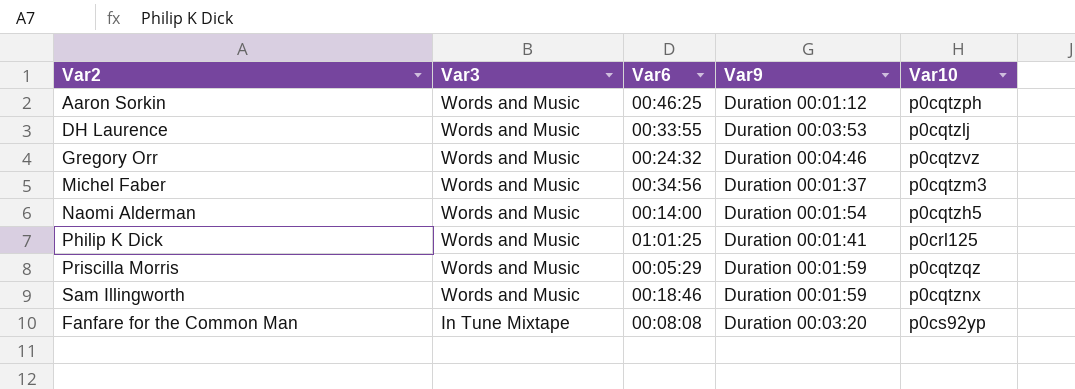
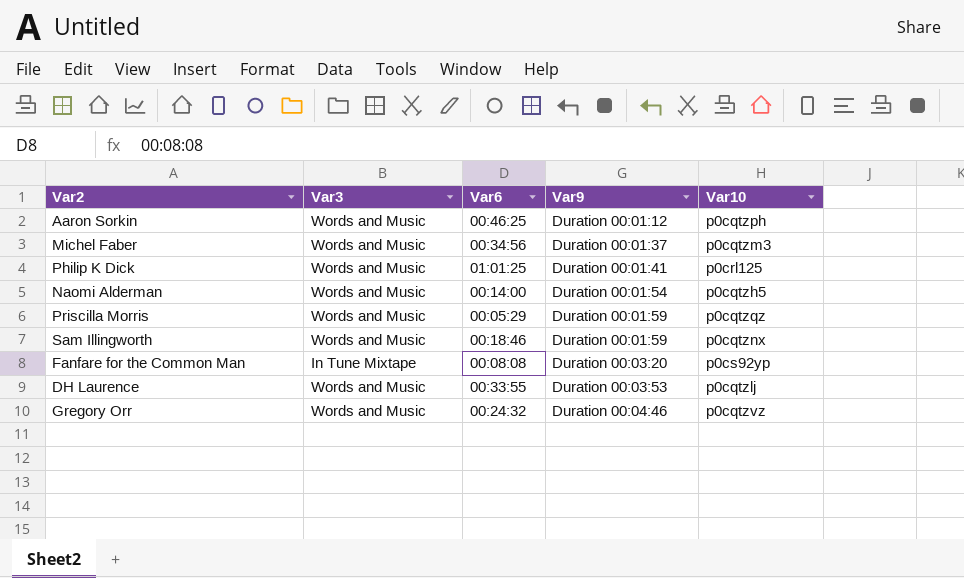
row order: Var3 descending -> Var9 ascending

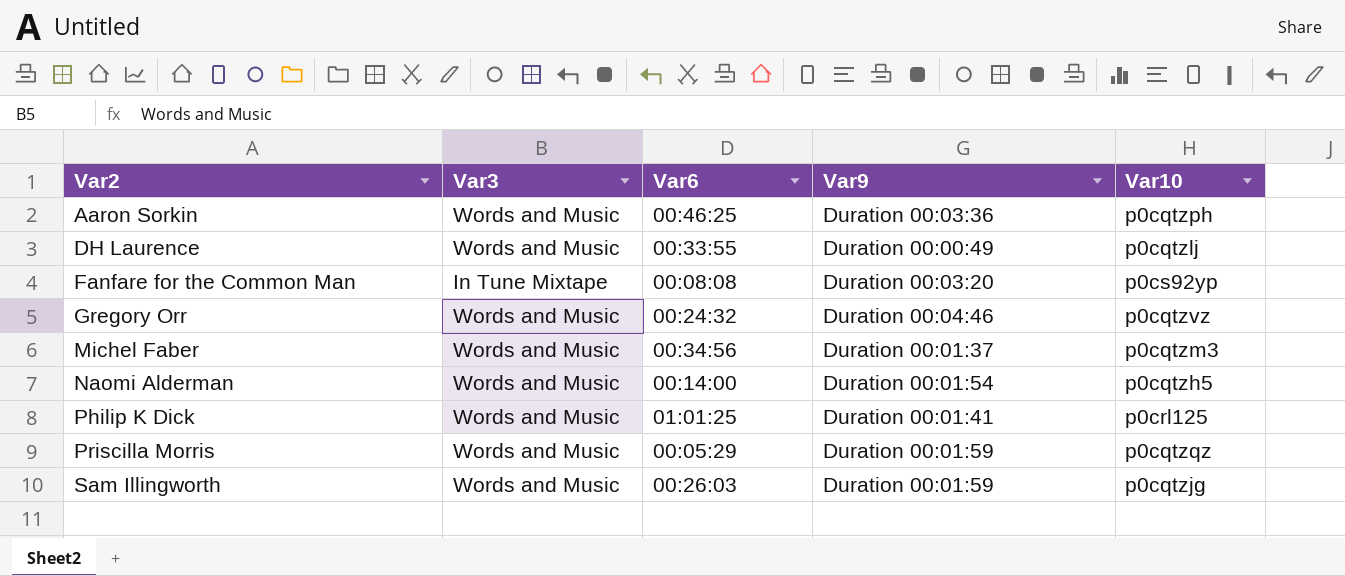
row order: Var9 ascending -> Var2 ascending
Aaron Sorkin | Var9: Duration 00:01:12 -> Duration 00:03:36
DH Laurence | Var9: Duration 00:03:53 -> Duration 00:00:49
Sam Illingworth | Var6: 00:18:46 -> 00:26:03
Sam Illingworth | Var10: p0cqtznx -> p0cqtzjg

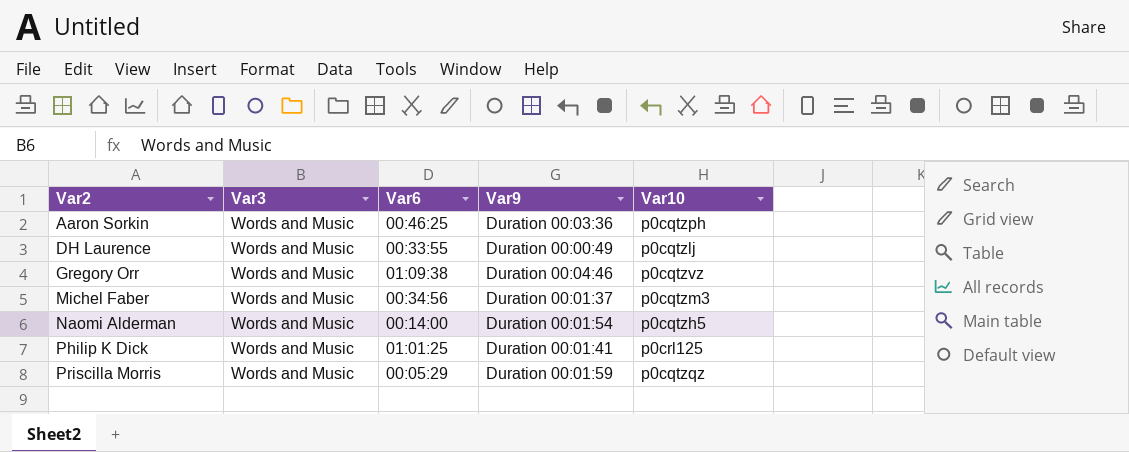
row Fanfare for the Common Man: In Tune Mixtape | 00:08:08 | Duration 00:03:20 | p0cs92yp -> none
row Sam Illingworth: Words and Music | 00:26:03 | Duration 00:01:59 | p0cqtzjg -> none
Gregory Orr | Var6: 00:24:32 -> 01:09:38

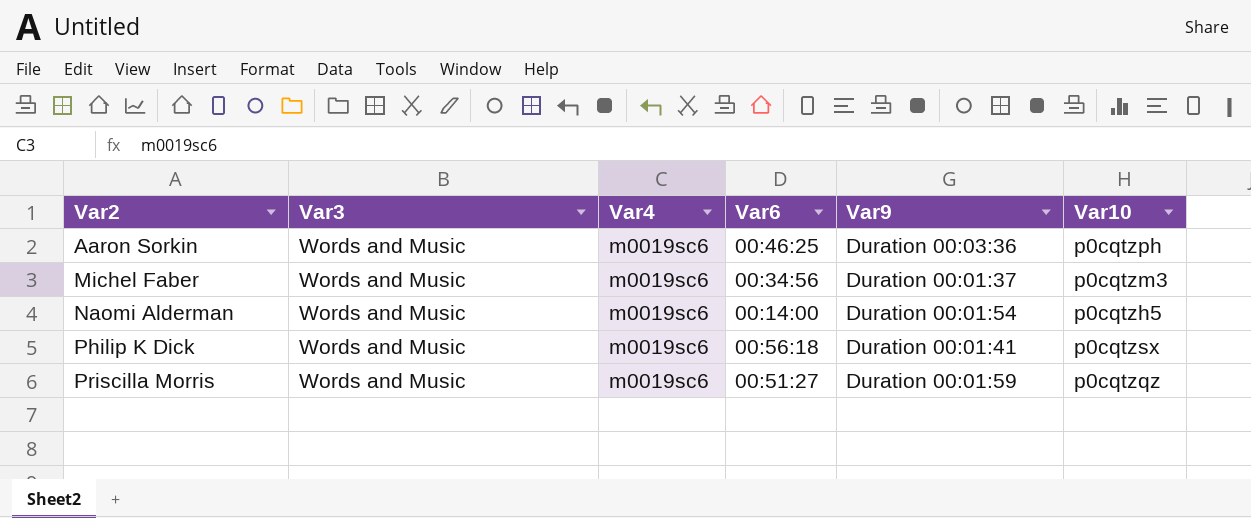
column Var4 | position: none -> 3
row DH Laurence: Words and Music | 00:33:55 | Duration 00:00:49 | p0cqtzlj -> none
row Gregory Orr: Words and Music | 01:09:38 | Duration 00:04:46 | p0cqtzvz -> none
Philip K Dick | Var6: 01:01:25 -> 00:56:18
Philip K Dick | Var10: p0crl125 -> p0cqtzsx
Priscilla Morris | Var6: 00:05:29 -> 00:51:27

